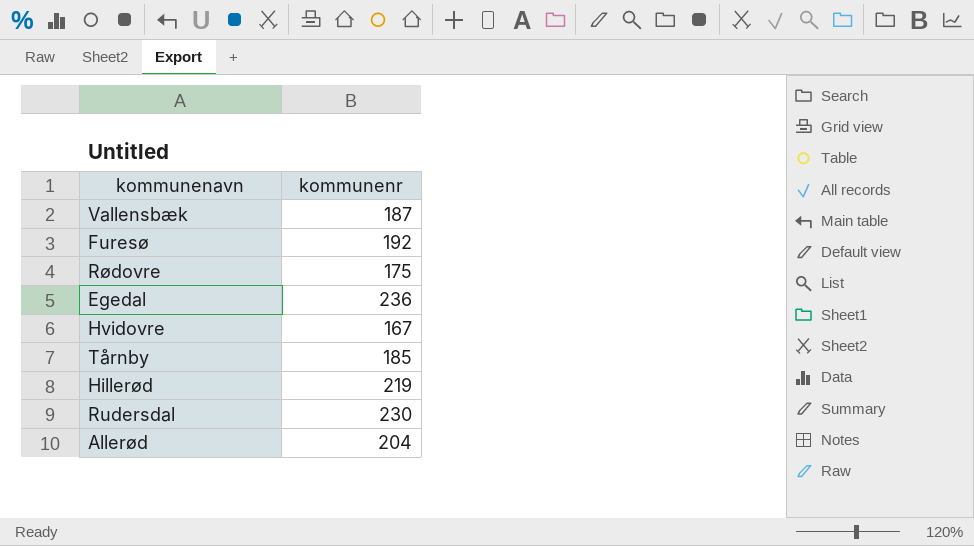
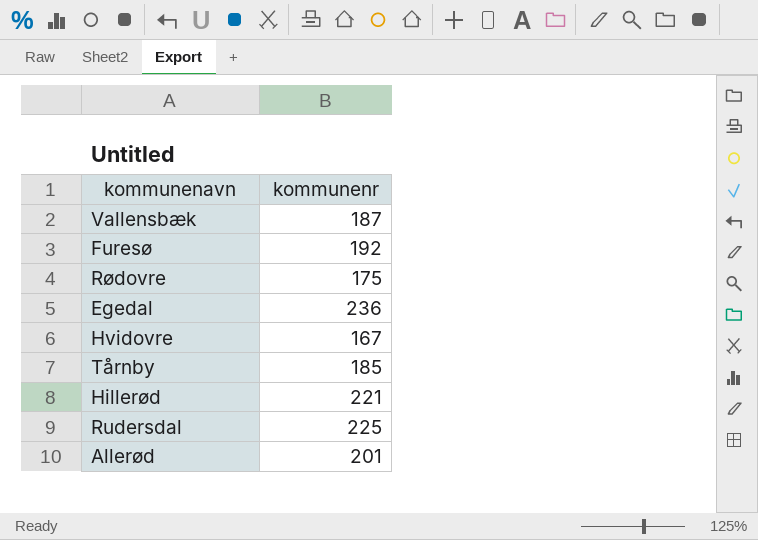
Hillerød | kommunenr: 219 -> 221
Rudersdal | kommunenr: 230 -> 225
Allerød | kommunenr: 204 -> 201

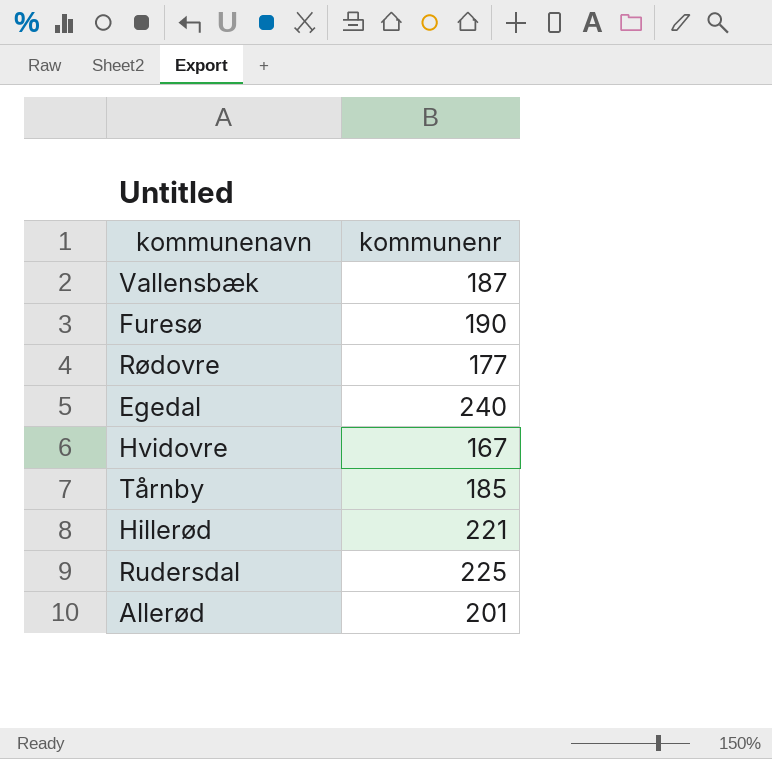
Furesø | kommunenr: 192 -> 190
Rødovre | kommunenr: 175 -> 177
Egedal | kommunenr: 236 -> 240

